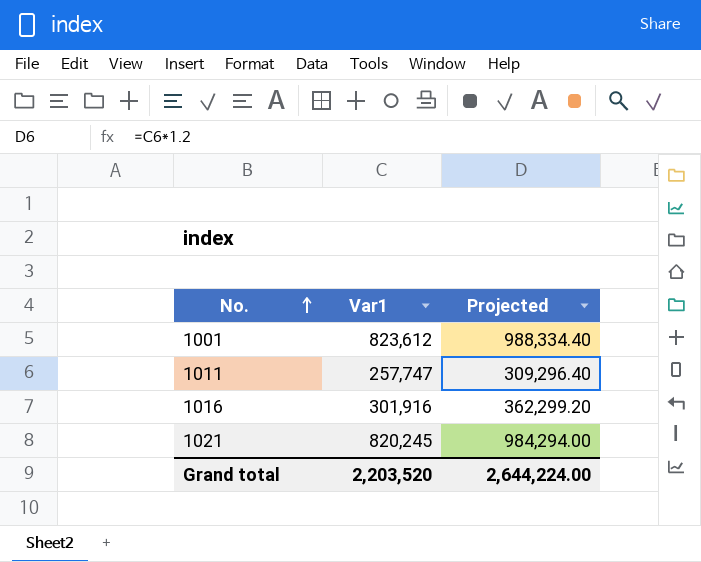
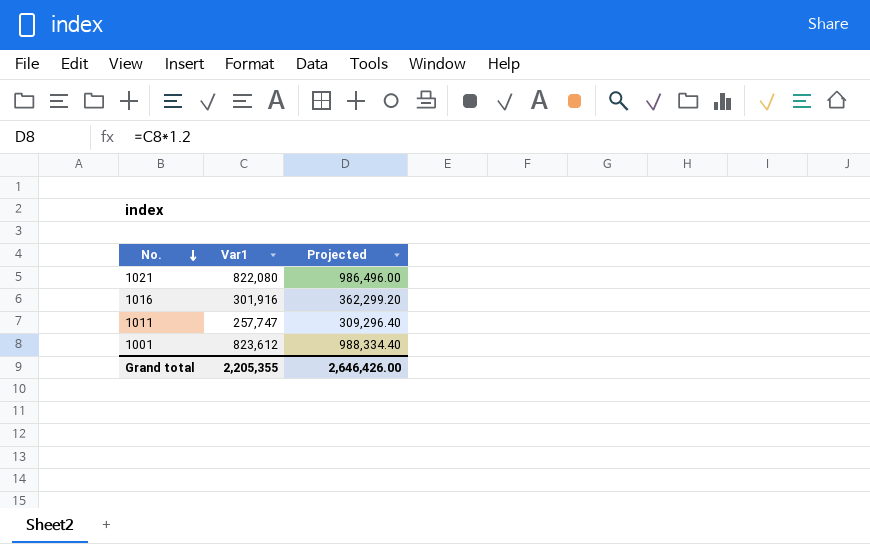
row order: No. ascending -> No. descending
1021 | Var1: 820,245 -> 822,080
1021 | Projected: 984,294.00 -> 986,496.00
Grand total | Var1: 2,203,520 -> 2,205,355
Grand total | Projected: 2,644,224.00 -> 2,646,426.00

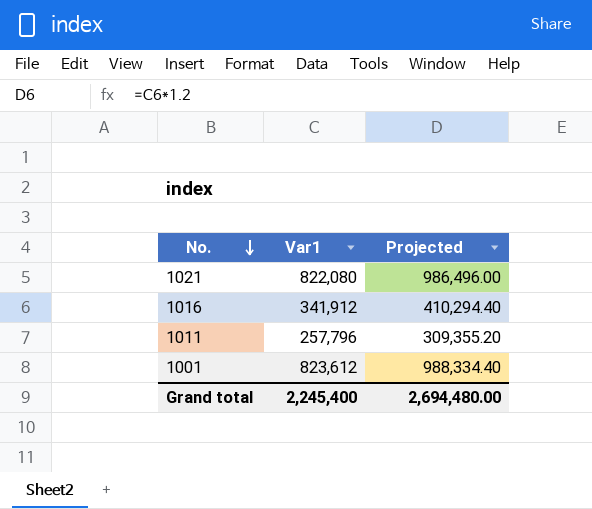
1016 | Var1: 301,916 -> 341,912
1016 | Projected: 362,299.20 -> 410,294.40
1011 | Var1: 257,747 -> 257,796
1011 | Projected: 309,296.40 -> 309,355.20
Grand total | Var1: 2,205,355 -> 2,245,400
Grand total | Projected: 2,646,426.00 -> 2,694,480.00

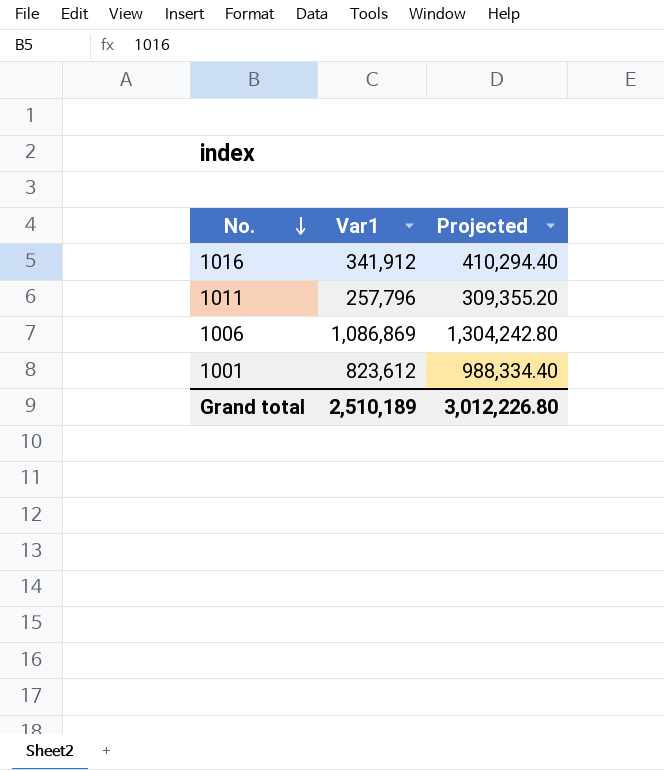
row 1021: 822,080 | 986,496.00 -> none
row 1006: none -> 1,086,869 | 1,304,242.80
Grand total | Var1: 2,245,400 -> 2,510,189
Grand total | Projected: 2,694,480.00 -> 3,012,226.80

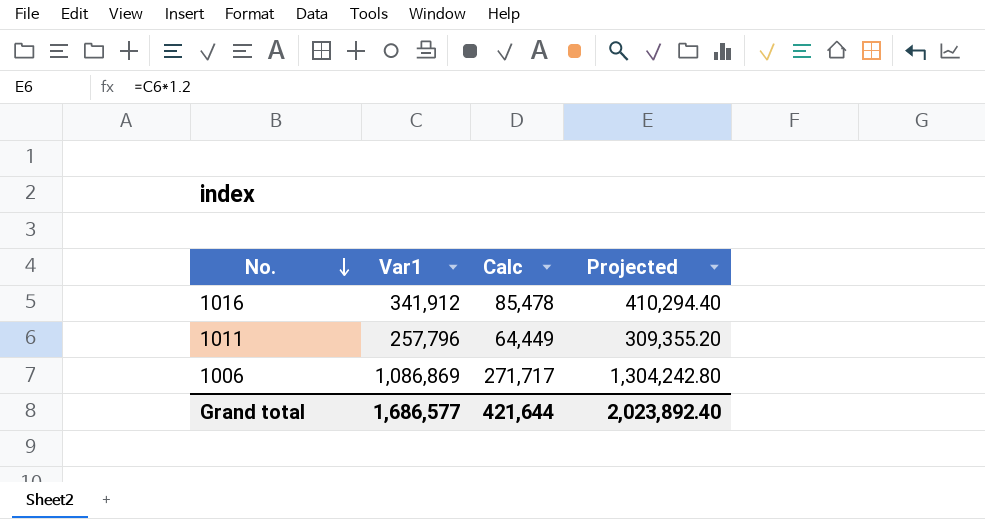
column Calc | formula: none -> [Var1] * 0.25
row 1001: 823,612 | 988,334.40 -> none
Grand total | Var1: 2,510,189 -> 1,686,577
Grand total | Projected: 3,012,226.80 -> 2,023,892.40

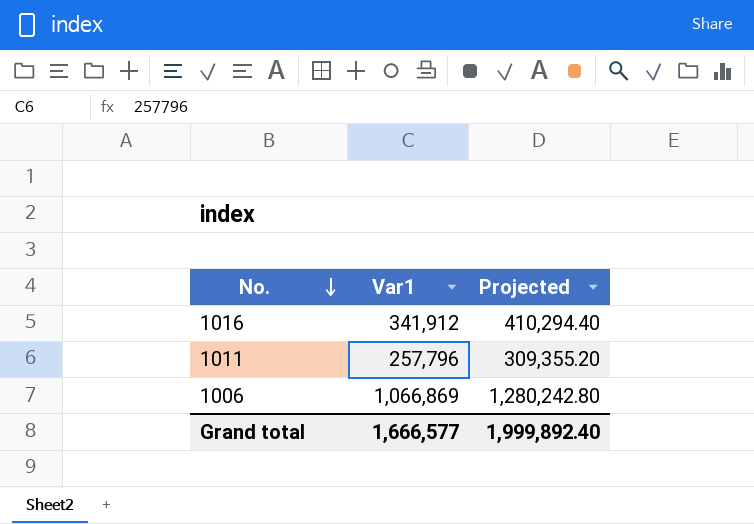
column Calc | formula: [Var1] * 0.25 -> none
1006 | Var1: 1,086,869 -> 1,066,869
1006 | Projected: 1,304,242.80 -> 1,280,242.80
Grand total | Var1: 1,686,577 -> 1,666,577
Grand total | Projected: 2,023,892.40 -> 1,999,892.40

